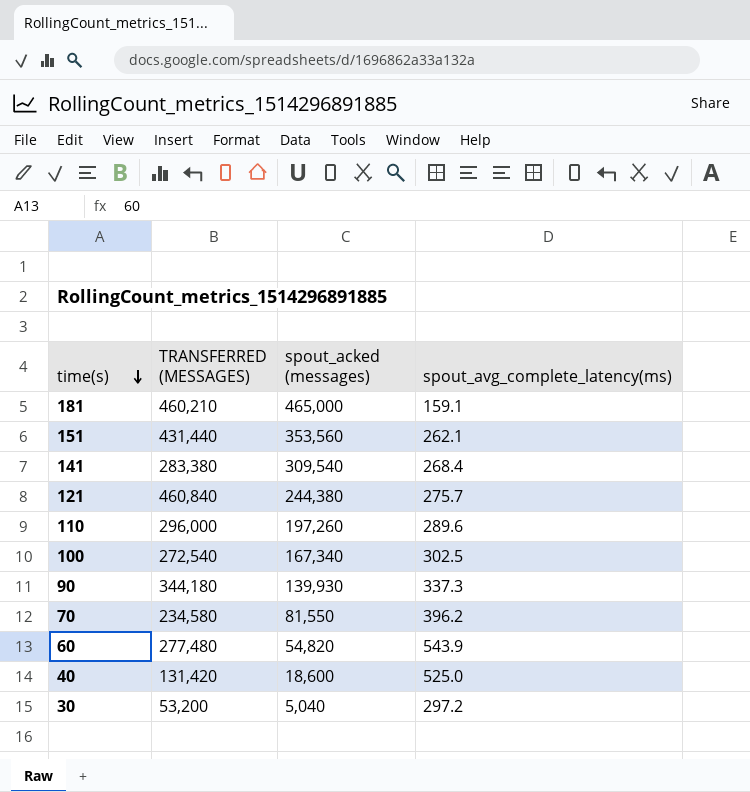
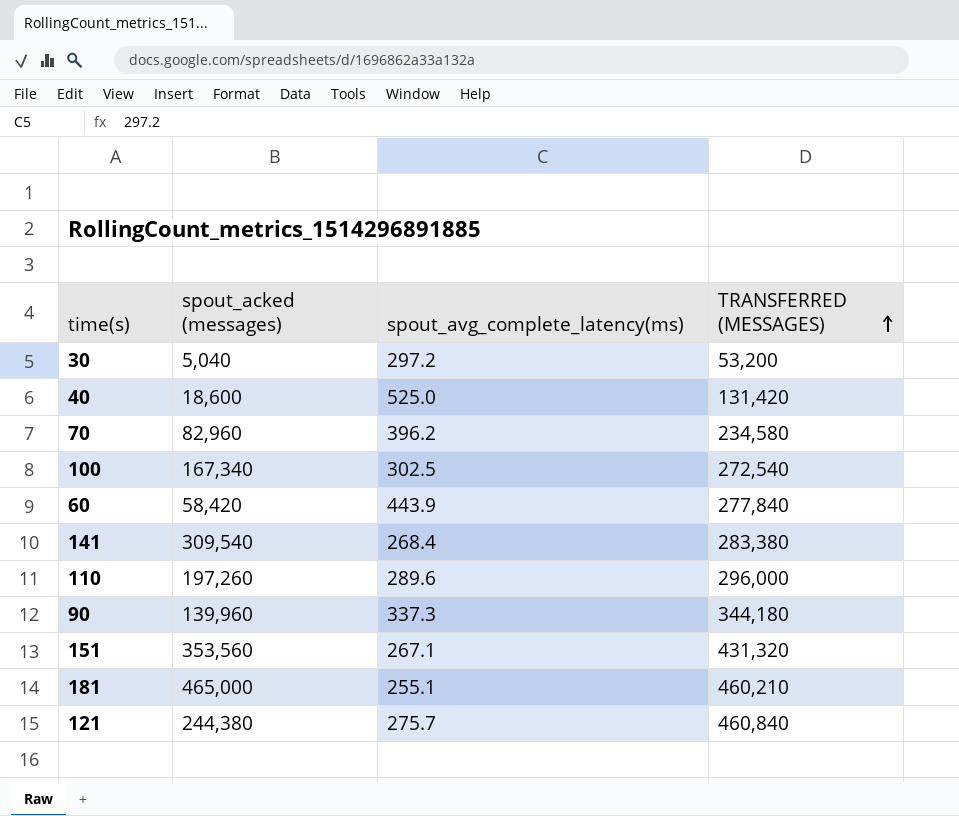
row order: time(s) descending -> TRANSFERRED (MESSAGES) ascending
column TRANSFERRED (MESSAGES) | position: 2 -> 4
70 | spout_acked (messages): 81,550 -> 82,960
60 | spout_acked (messages): 54,820 -> 58,420
60 | spout_avg_complete_latency(ms): 543.9 -> 443.9
60 | TRANSFERRED (MESSAGES): 277,480 -> 277,840
90 | spout_acked (messages): 139,930 -> 139,960
151 | spout_avg_complete_latency(ms): 262.1 -> 267.1
151 | TRANSFERRED (MESSAGES): 431,440 -> 431,320
181 | spout_avg_complete_latency(ms): 159.1 -> 255.1

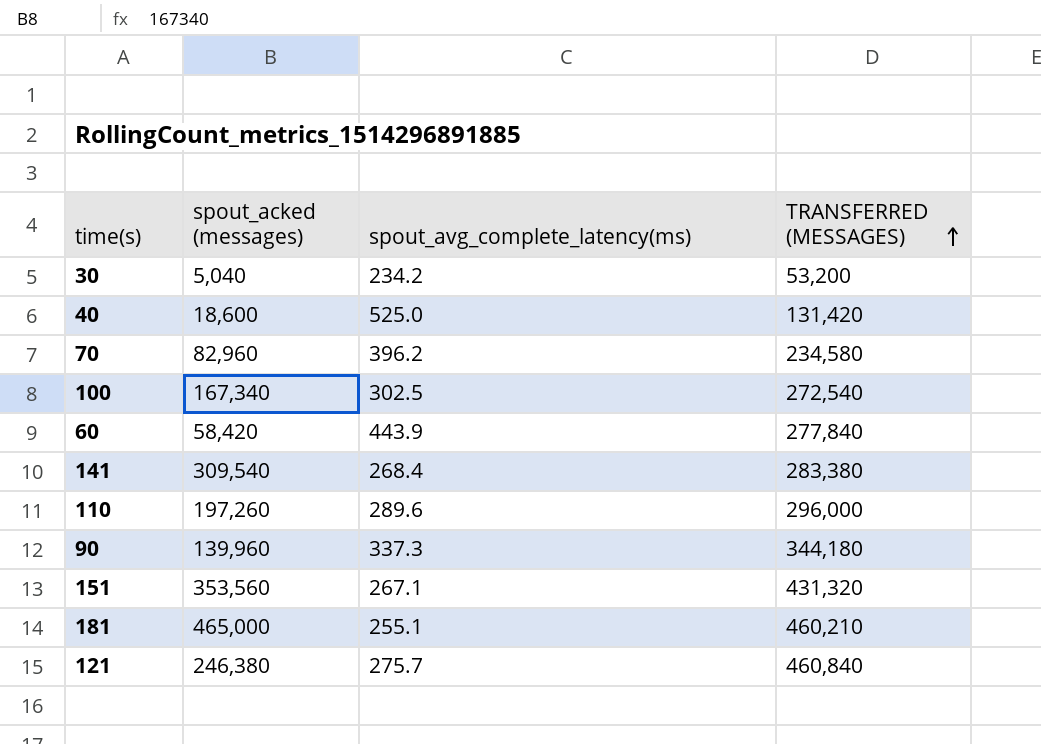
30 | spout_avg_complete_latency(ms): 297.2 -> 234.2
121 | spout_acked (messages): 244,380 -> 246,380

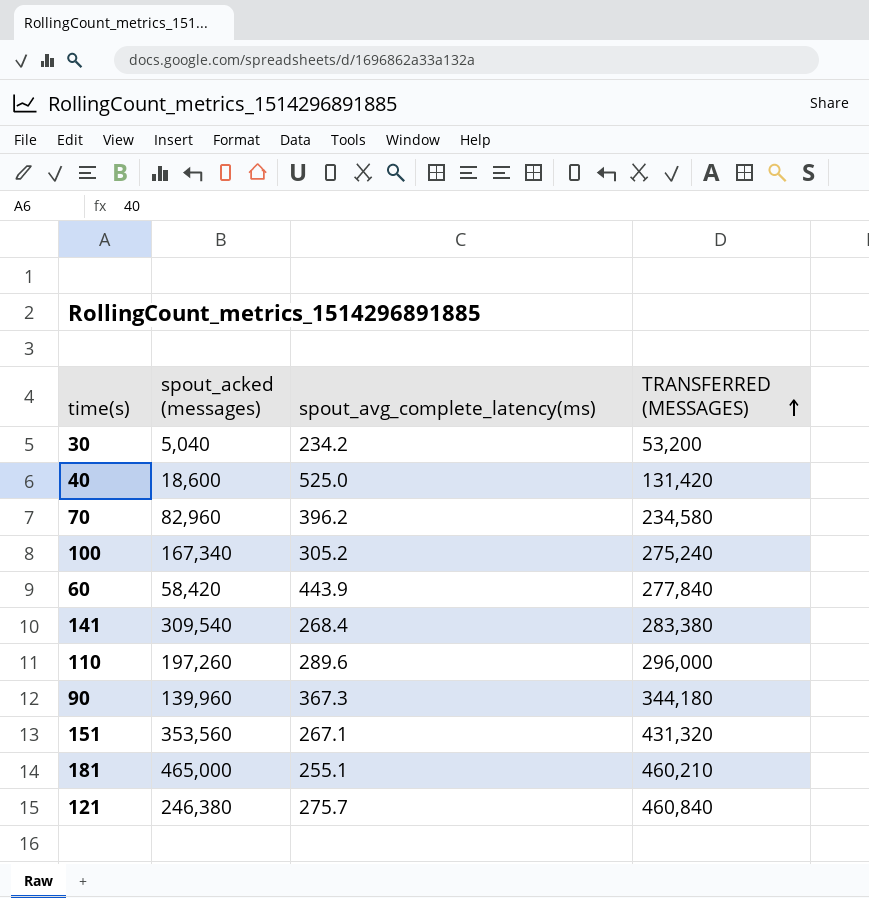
100 | spout_avg_complete_latency(ms): 302.5 -> 305.2
100 | TRANSFERRED (MESSAGES): 272,540 -> 275,240
90 | spout_avg_complete_latency(ms): 337.3 -> 367.3

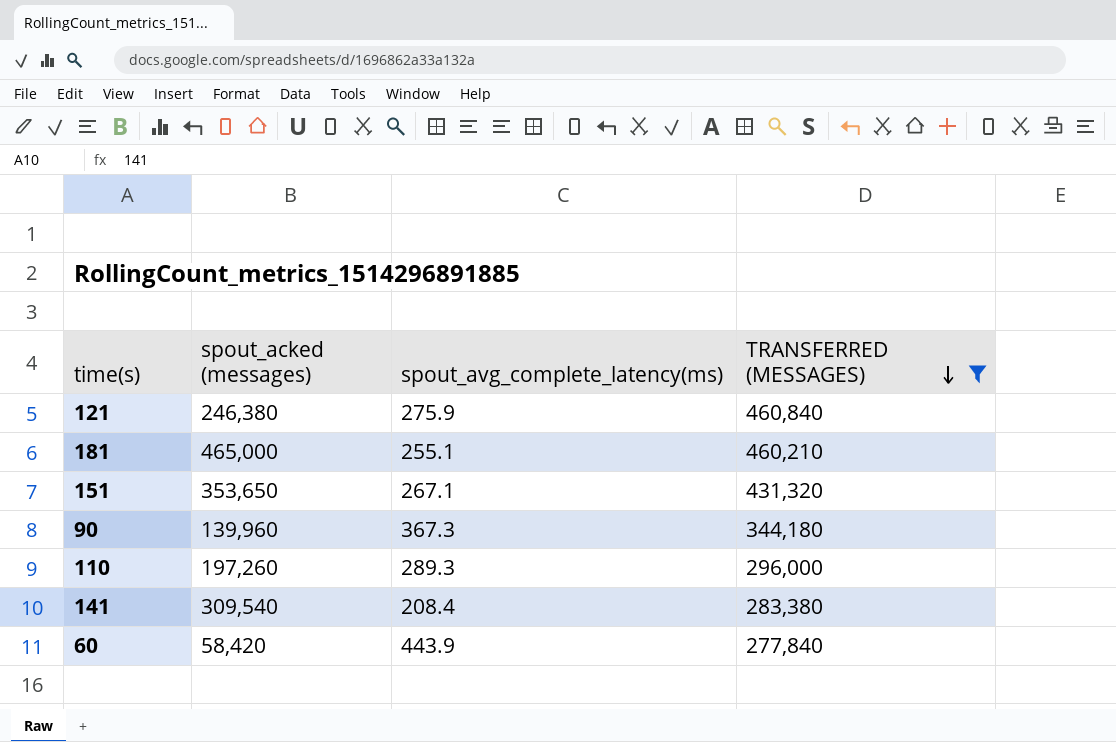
filter: none -> TRANSFERRED (MESSAGES) >= 277,840
row order: TRANSFERRED (MESSAGES) ascending -> TRANSFERRED (MESSAGES) descending
121 | spout_avg_complete_latency(ms): 275.7 -> 275.9
151 | spout_acked (messages): 353,560 -> 353,650
110 | spout_avg_complete_latency(ms): 289.6 -> 289.3
141 | spout_avg_complete_latency(ms): 268.4 -> 208.4

